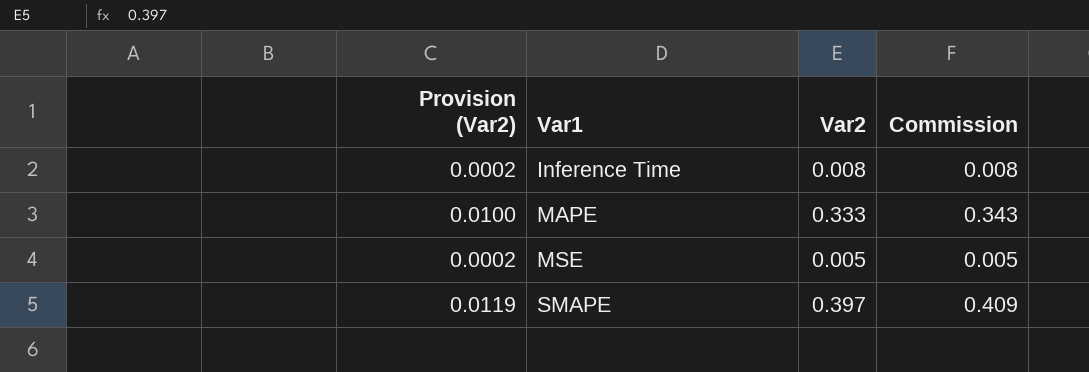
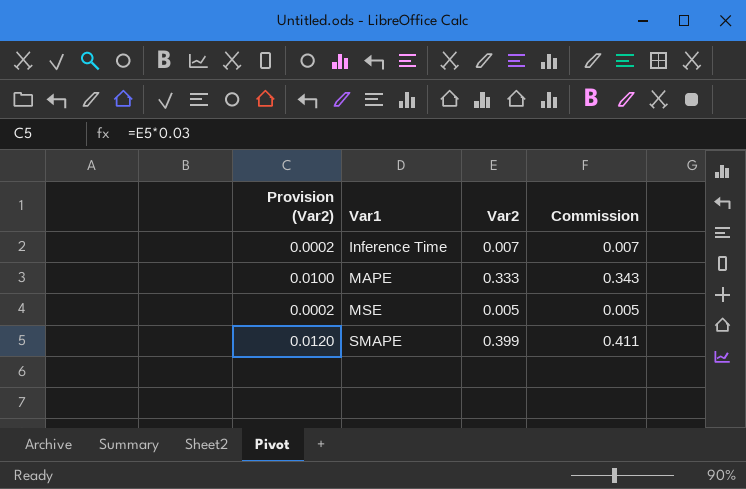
Inference Time | Var2: 0.008 -> 0.007
Inference Time | Commission: 0.008 -> 0.007
SMAPE | Provision (Var2): 0.0119 -> 0.0120
SMAPE | Var2: 0.397 -> 0.399
SMAPE | Commission: 0.409 -> 0.411

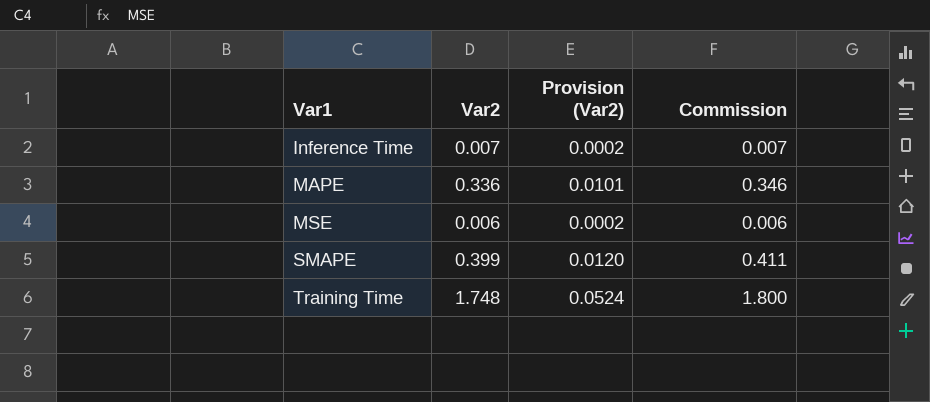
column Provision (Var2) | position: 1 -> 3
MAPE | Var2: 0.333 -> 0.336
MAPE | Provision (Var2): 0.0100 -> 0.0101
MAPE | Commission: 0.343 -> 0.346
MSE | Var2: 0.005 -> 0.006
MSE | Commission: 0.005 -> 0.006
row Training Time: none -> 1.748 | 0.0524 | 1.800

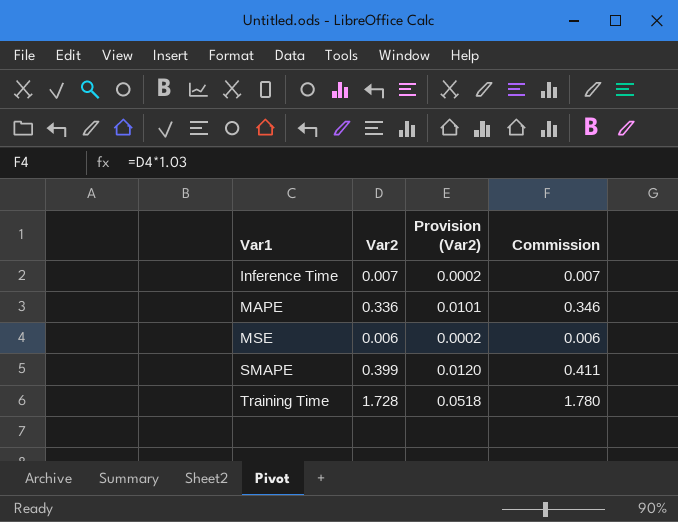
Training Time | Var2: 1.748 -> 1.728
Training Time | Provision (Var2): 0.0524 -> 0.0518
Training Time | Commission: 1.800 -> 1.780

